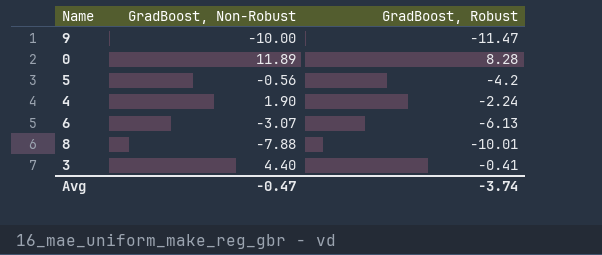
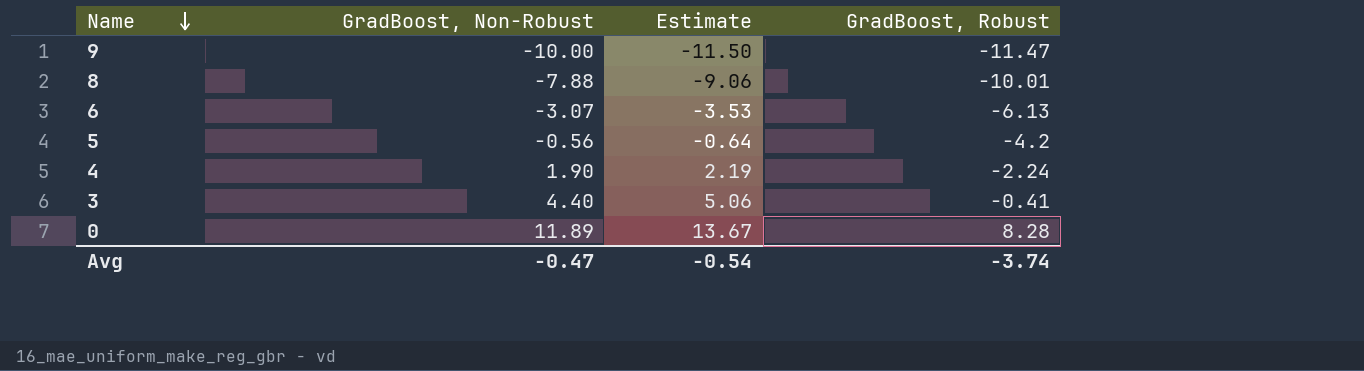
row order: none -> Name descending
column Estimate | formula: none -> [GradBoost, Non-Robust] * 1.15

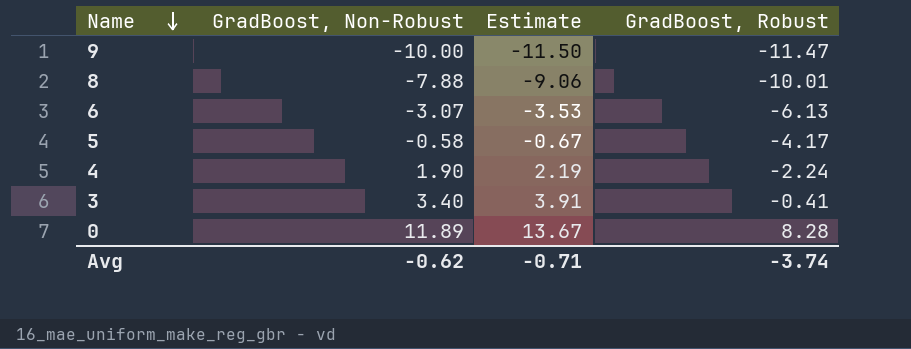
5 | GradBoost, Non-Robust: -0.56 -> -0.58
5 | Estimate: -0.64 -> -0.67
5 | GradBoost, Robust: -4.2 -> -4.17
3 | GradBoost, Non-Robust: 4.40 -> 3.40
3 | Estimate: 5.06 -> 3.91
Avg | GradBoost, Non-Robust: -0.47 -> -0.62
Avg | Estimate: -0.54 -> -0.71

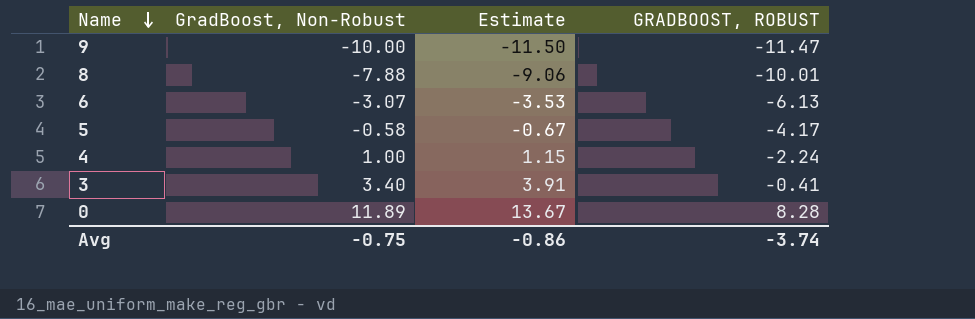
column name: GradBoost, Robust -> GRADBOOST, ROBUST
4 | GradBoost, Non-Robust: 1.90 -> 1.00
4 | Estimate: 2.19 -> 1.15
Avg | GradBoost, Non-Robust: -0.62 -> -0.75
Avg | Estimate: -0.71 -> -0.86

